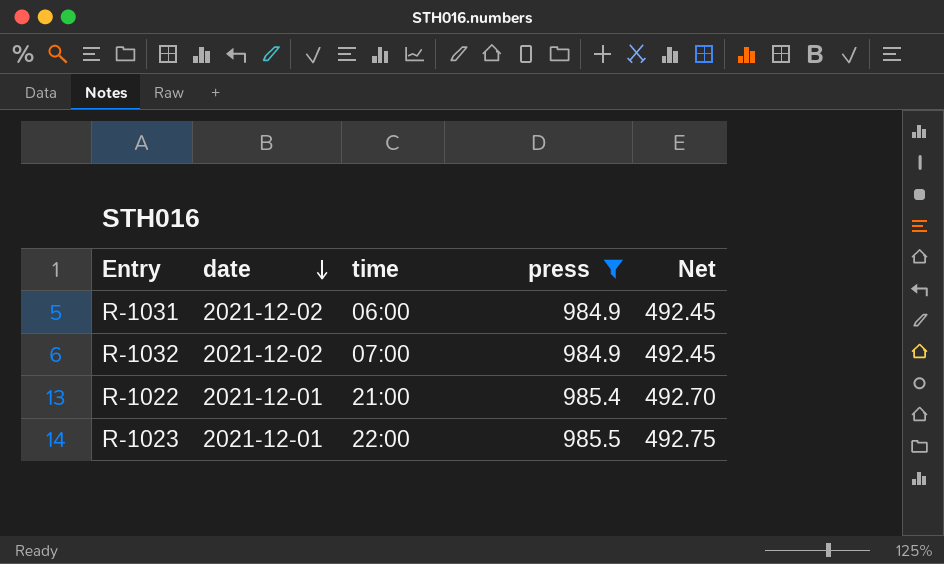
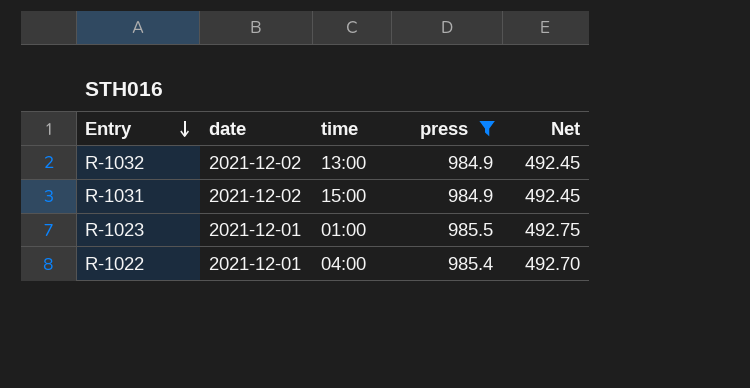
row order: date descending -> Entry descending
R-1032 | time: 07:00 -> 13:00
R-1031 | time: 06:00 -> 15:00
R-1023 | time: 22:00 -> 01:00
R-1022 | time: 21:00 -> 04:00

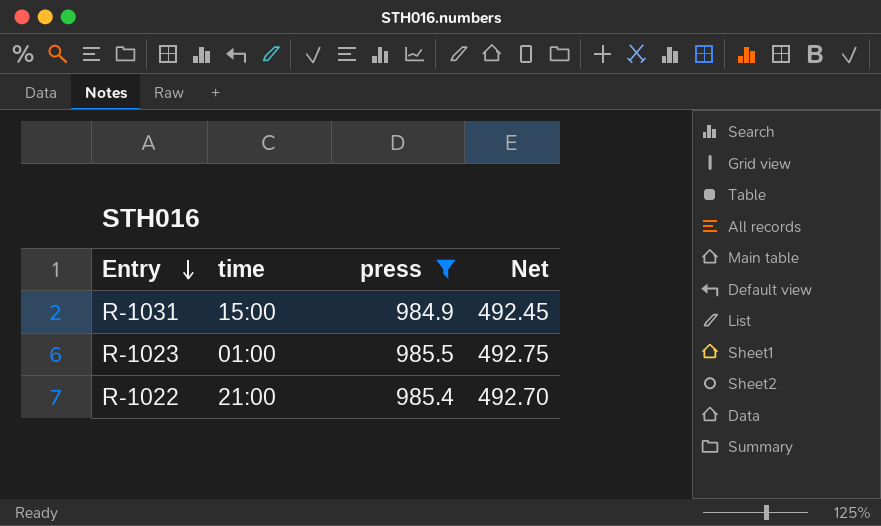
column date | position: 2 -> none
row R-1032: 2021-12-02 | 13:00 | 984.9 | 492.45 -> none
R-1022 | time: 04:00 -> 21:00

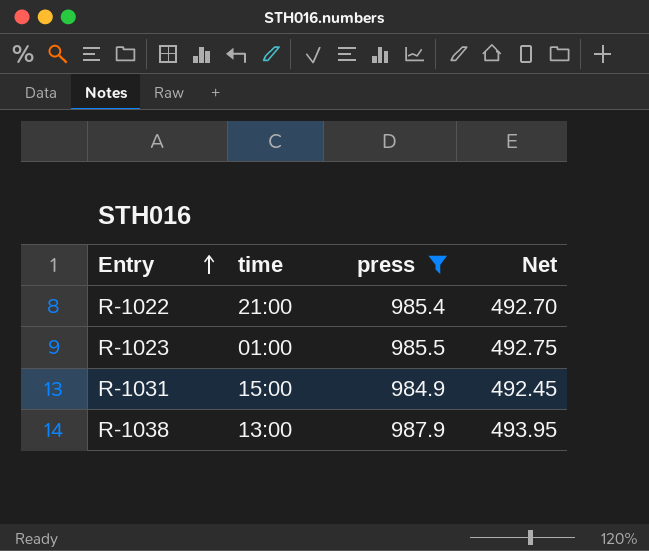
row order: Entry descending -> Entry ascending
row R-1038: none -> 13:00 | 987.9 | 493.95

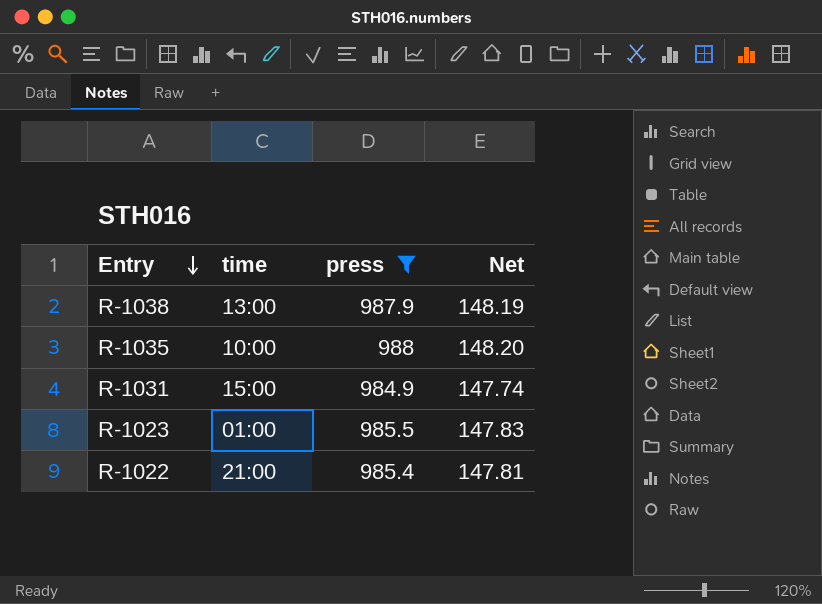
row order: Entry ascending -> Entry descending
column Net | formula: [press] * 0.5 -> [press] * 0.15
row R-1035: none -> 10:00 | 988 | 148.20

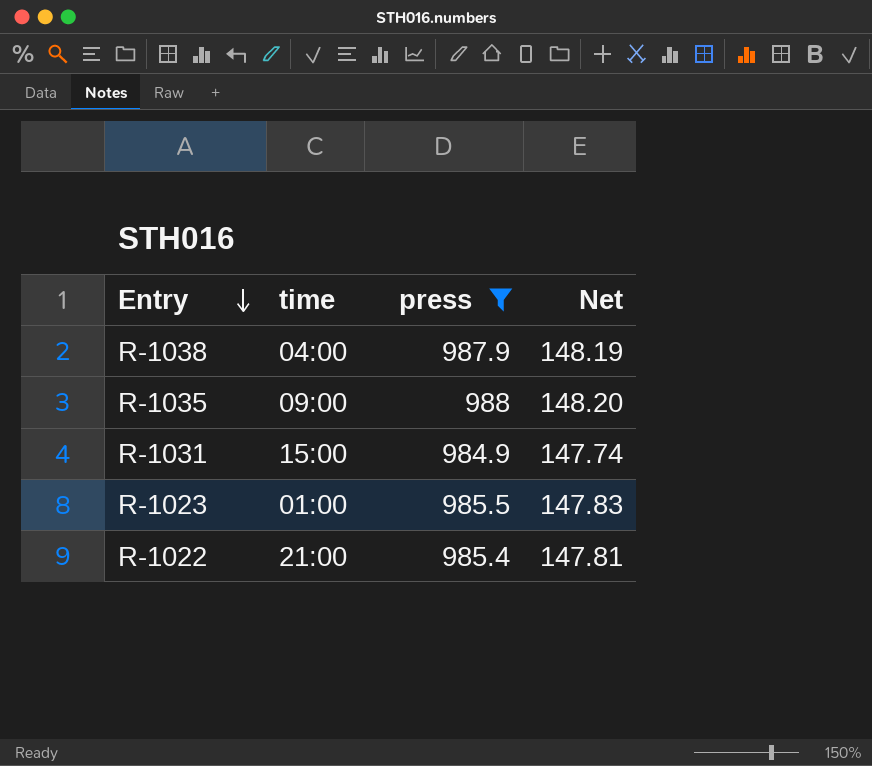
R-1038 | time: 13:00 -> 04:00
R-1035 | time: 10:00 -> 09:00

